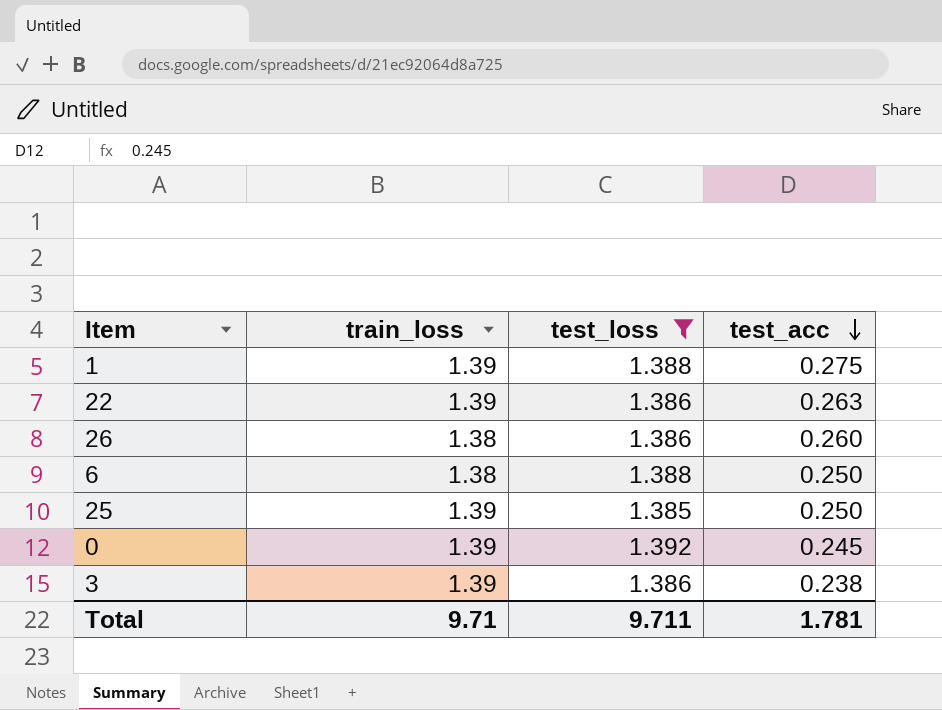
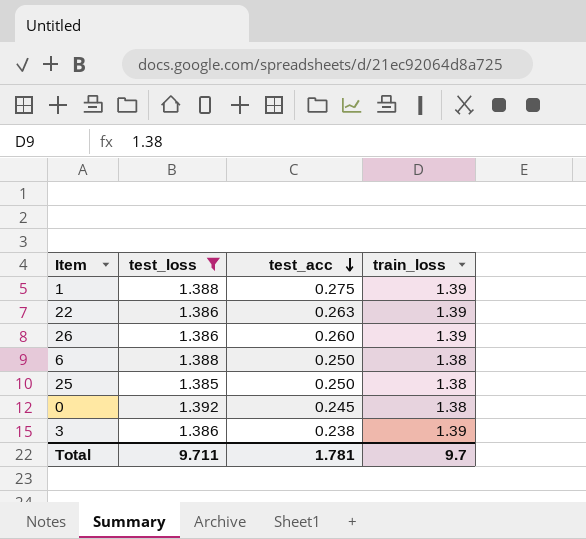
column train_loss | position: 2 -> 4
26 | train_loss: 1.38 -> 1.39
25 | train_loss: 1.39 -> 1.38
0 | train_loss: 1.39 -> 1.38
Total | train_loss: 9.71 -> 9.7

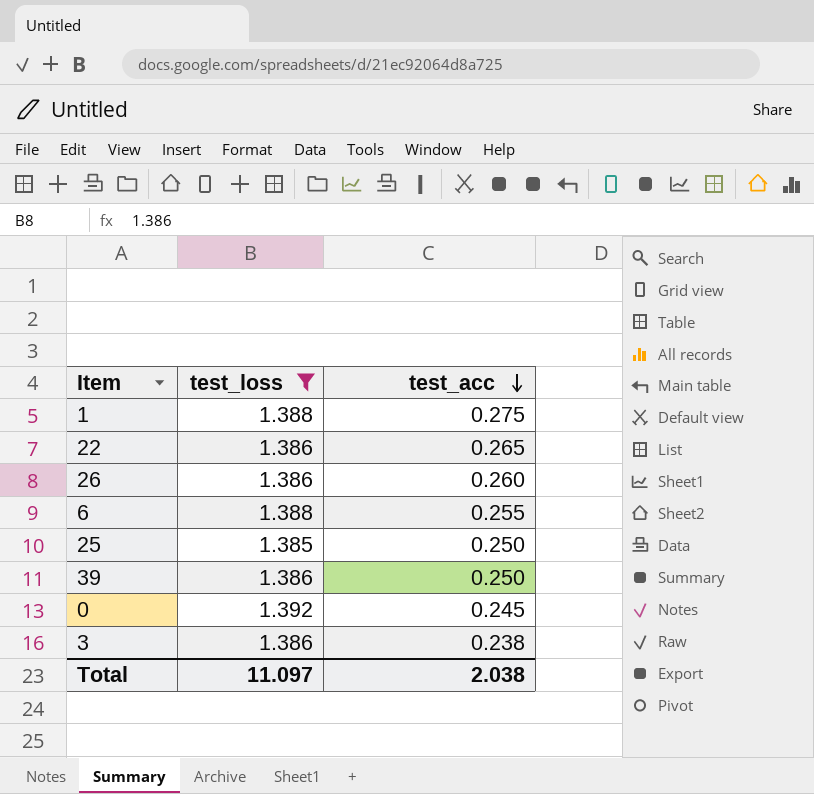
column train_loss | position: 4 -> none
22 | test_acc: 0.263 -> 0.265
6 | test_acc: 0.250 -> 0.255
row 39: none -> 1.386 | 0.250
Total | test_loss: 9.711 -> 11.097
Total | test_acc: 1.781 -> 2.038

